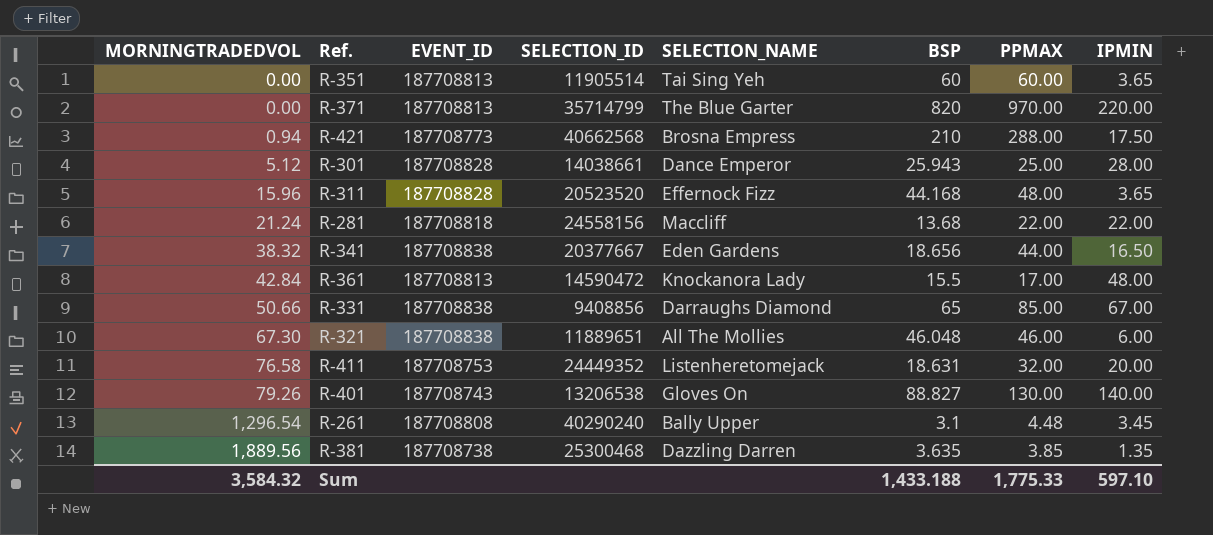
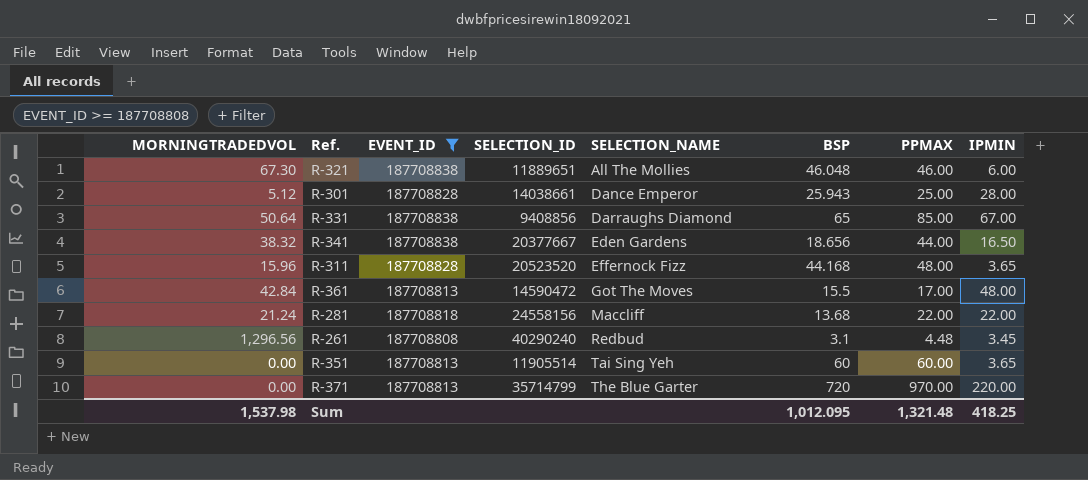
filter: none -> EVENT_ID >= 187708808
row order: MORNINGTRADEDVOL ascending -> SELECTION_NAME ascending
R-331 | MORNINGTRADEDVOL: 50.66 -> 50.64
R-361 | SELECTION_NAME: Knockanora Lady -> Got The Moves
R-261 | MORNINGTRADEDVOL: 1,296.54 -> 1,296.56
R-261 | SELECTION_NAME: Bally Upper -> Redbud
R-371 | BSP: 820 -> 720
Sum | MORNINGTRADEDVOL: 3,584.32 -> 1,537.98
Sum | BSP: 1,433.188 -> 1,012.095
Sum | PPMAX: 1,775.33 -> 1,321.48
Sum | IPMIN: 597.10 -> 418.25

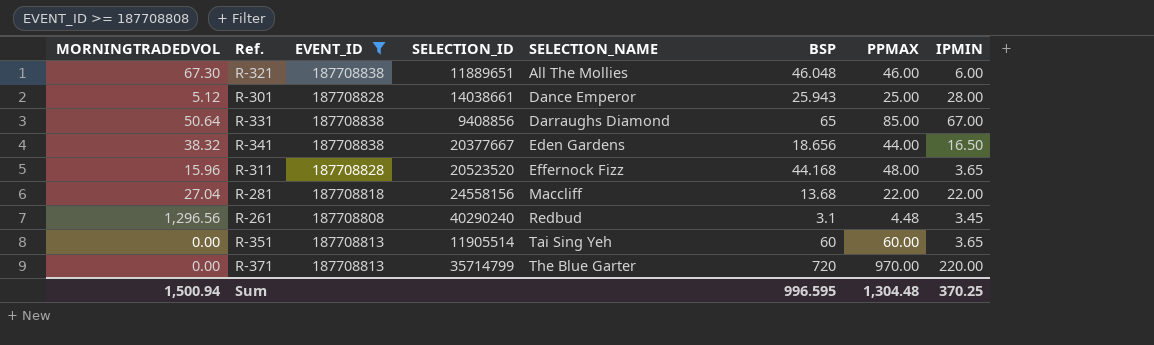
row R-361: 42.84 | 187708813 | 14590472 | Got The Moves | 15.5 | 17.00 | 48.00 -> none
R-281 | MORNINGTRADEDVOL: 21.24 -> 27.04
Sum | MORNINGTRADEDVOL: 1,537.98 -> 1,500.94
Sum | BSP: 1,012.095 -> 996.595
Sum | PPMAX: 1,321.48 -> 1,304.48
Sum | IPMIN: 418.25 -> 370.25

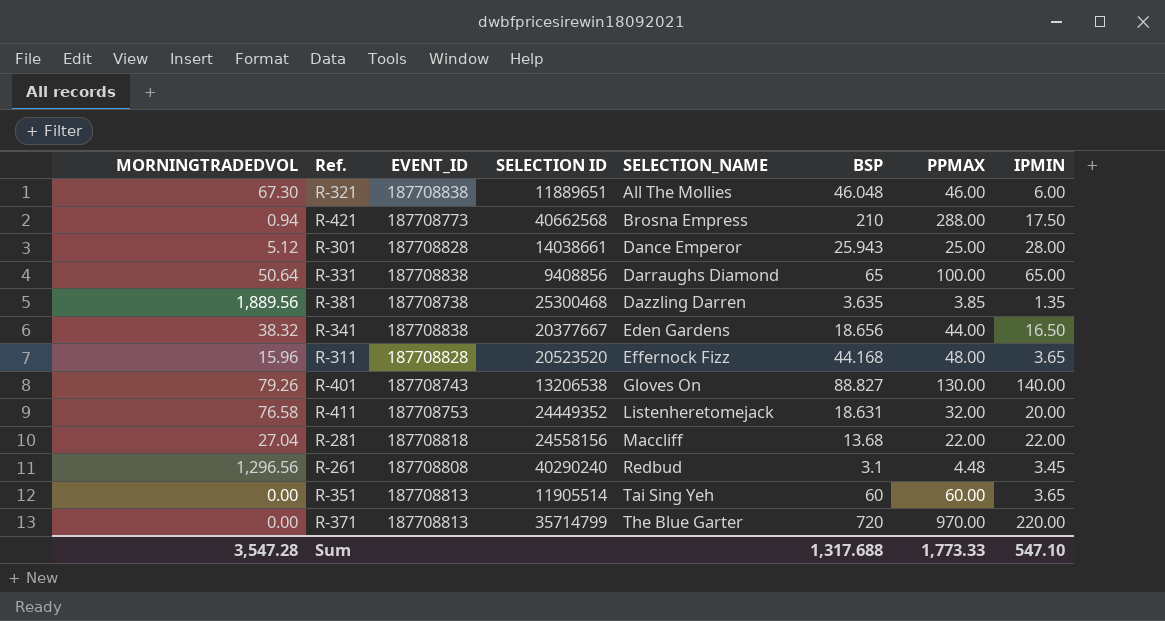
filter: EVENT_ID >= 187708808 -> none
column name: SELECTION_ID -> SELECTION ID
R-331 | PPMAX: 85.00 -> 100.00
R-331 | IPMIN: 67.00 -> 65.00
Sum | MORNINGTRADEDVOL: 1,500.94 -> 3,547.28
Sum | BSP: 996.595 -> 1,317.688
Sum | PPMAX: 1,304.48 -> 1,773.33
Sum | IPMIN: 370.25 -> 547.10

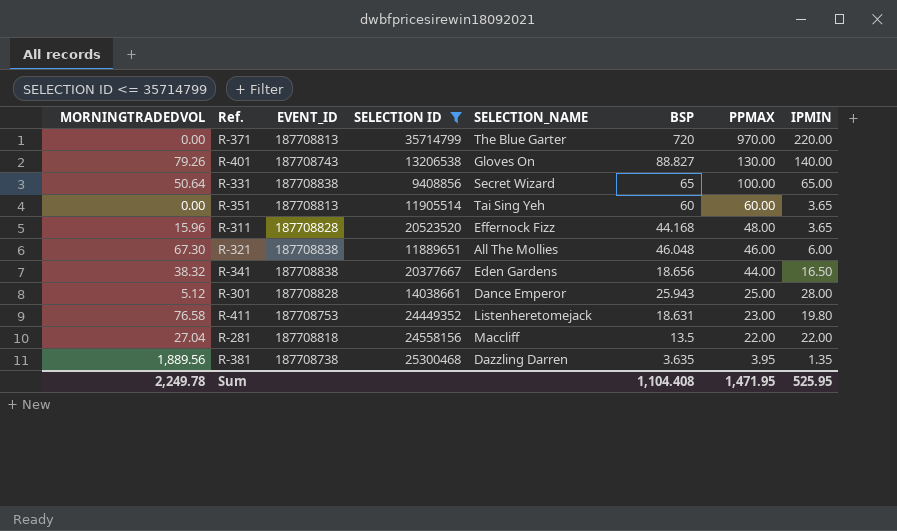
filter: none -> SELECTION ID <= 35714799
row order: SELECTION_NAME ascending -> PPMAX descending
R-331 | SELECTION_NAME: Darraughs Diamond -> Secret Wizard
R-411 | PPMAX: 32.00 -> 23.00
R-411 | IPMIN: 20.00 -> 19.80
R-281 | BSP: 13.68 -> 13.5
R-381 | PPMAX: 3.85 -> 3.95
Sum | MORNINGTRADEDVOL: 3,547.28 -> 2,249.78
Sum | BSP: 1,317.688 -> 1,104.408
Sum | PPMAX: 1,773.33 -> 1,471.95
Sum | IPMIN: 547.10 -> 525.95

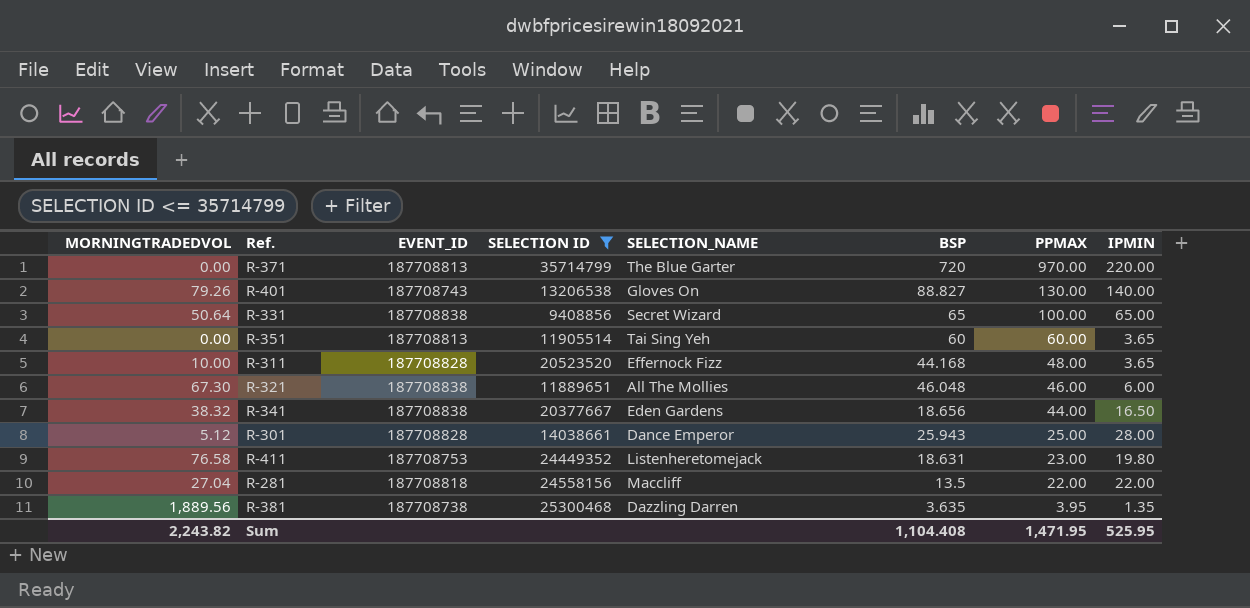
R-311 | MORNINGTRADEDVOL: 15.96 -> 10.00
Sum | MORNINGTRADEDVOL: 2,249.78 -> 2,243.82

